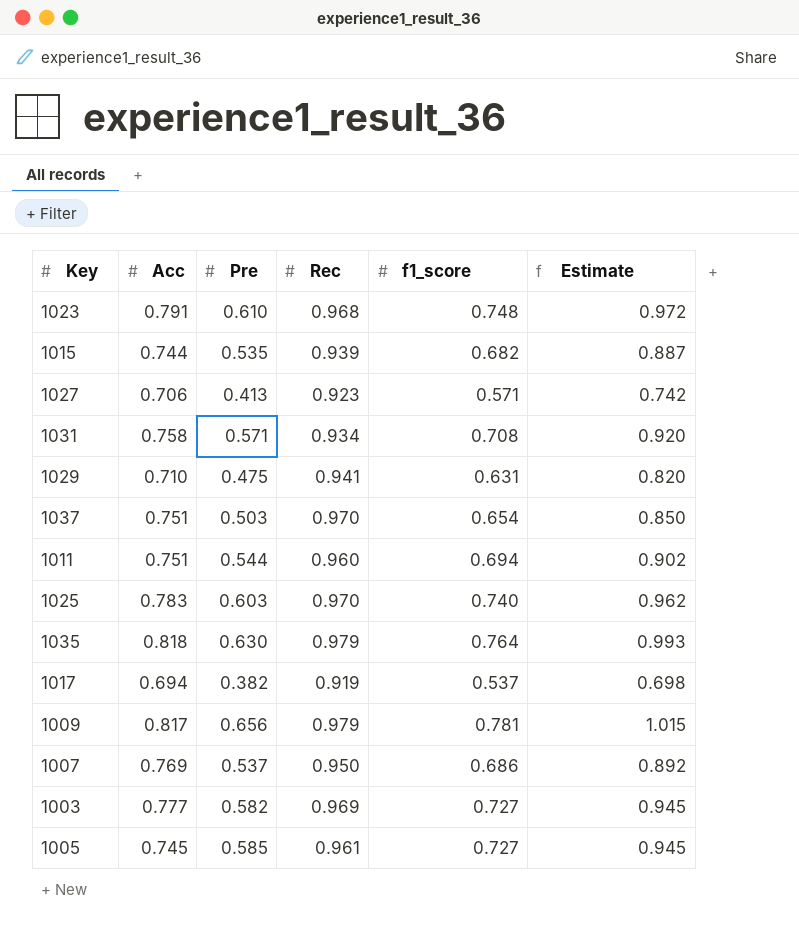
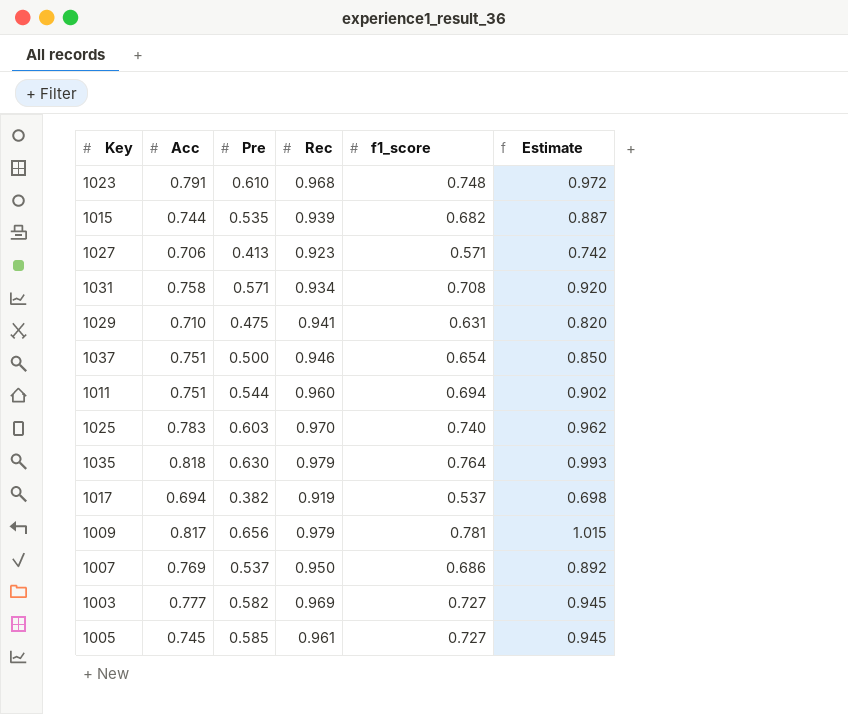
1037 | Pre: 0.503 -> 0.500
1037 | Rec: 0.970 -> 0.946

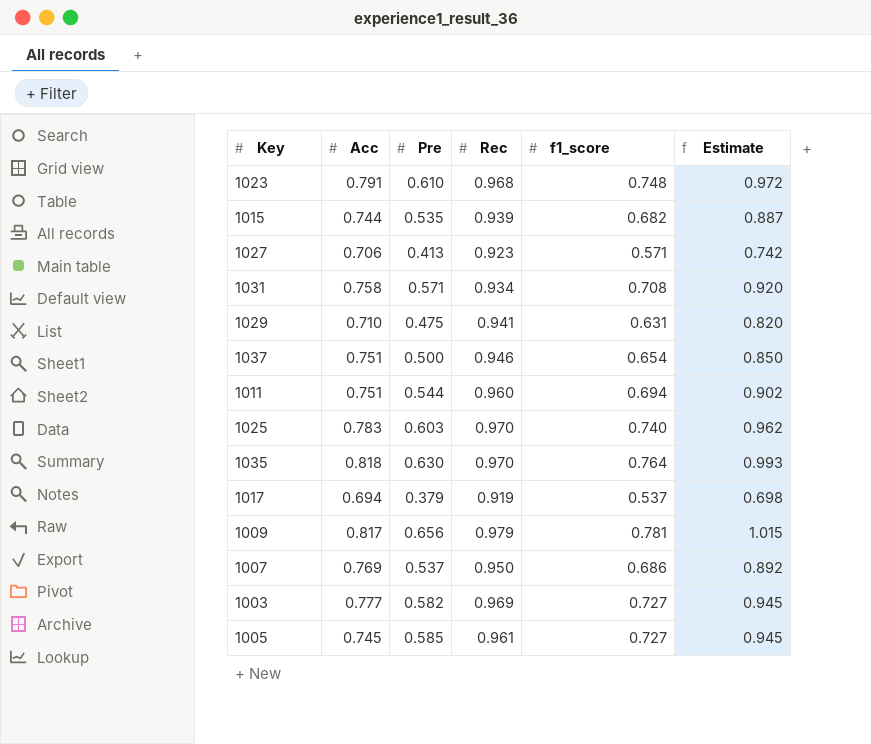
1035 | Rec: 0.979 -> 0.970
1017 | Pre: 0.382 -> 0.379

